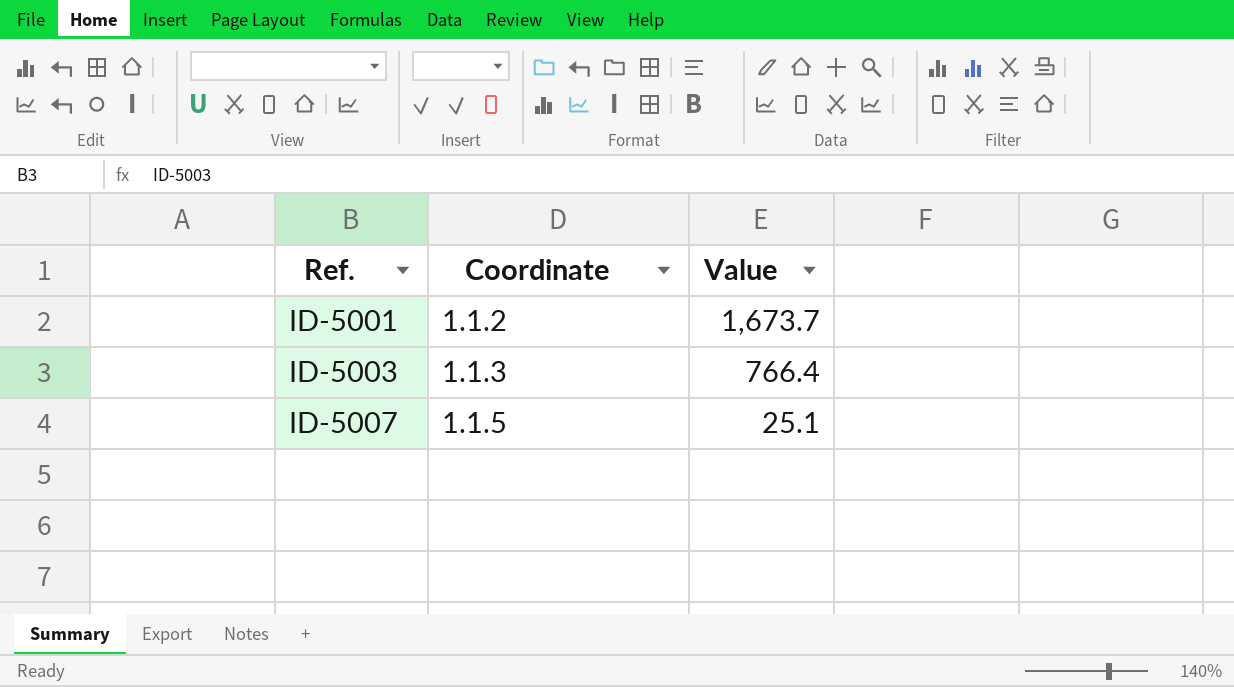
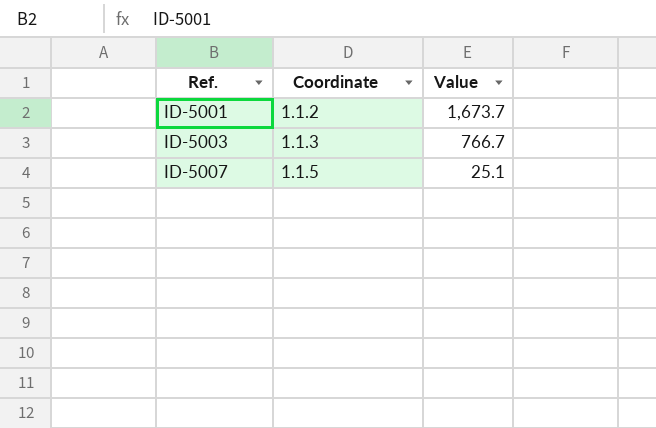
ID-5003 | Value: 766.4 -> 766.7

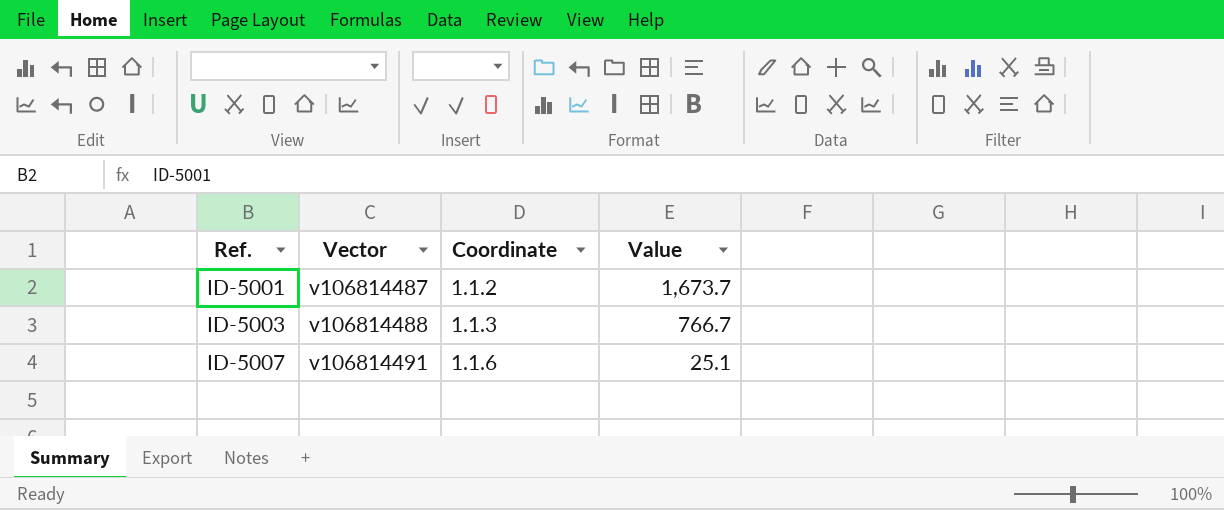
column Vector | position: none -> 2
ID-5007 | Coordinate: 1.1.5 -> 1.1.6

